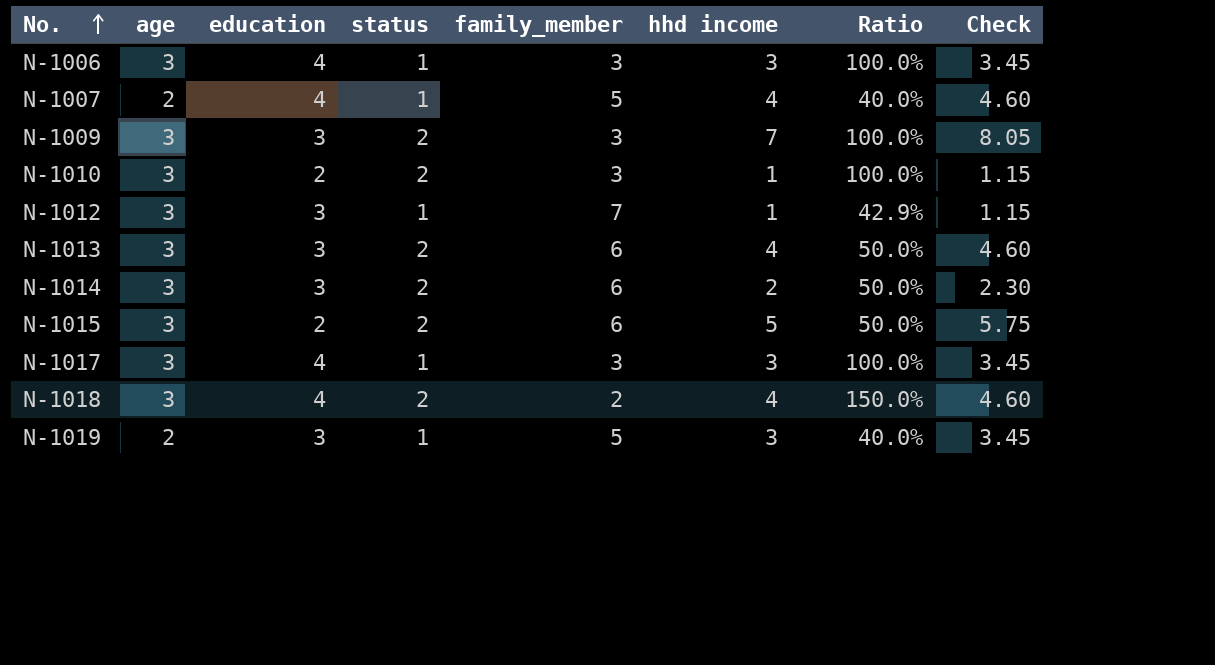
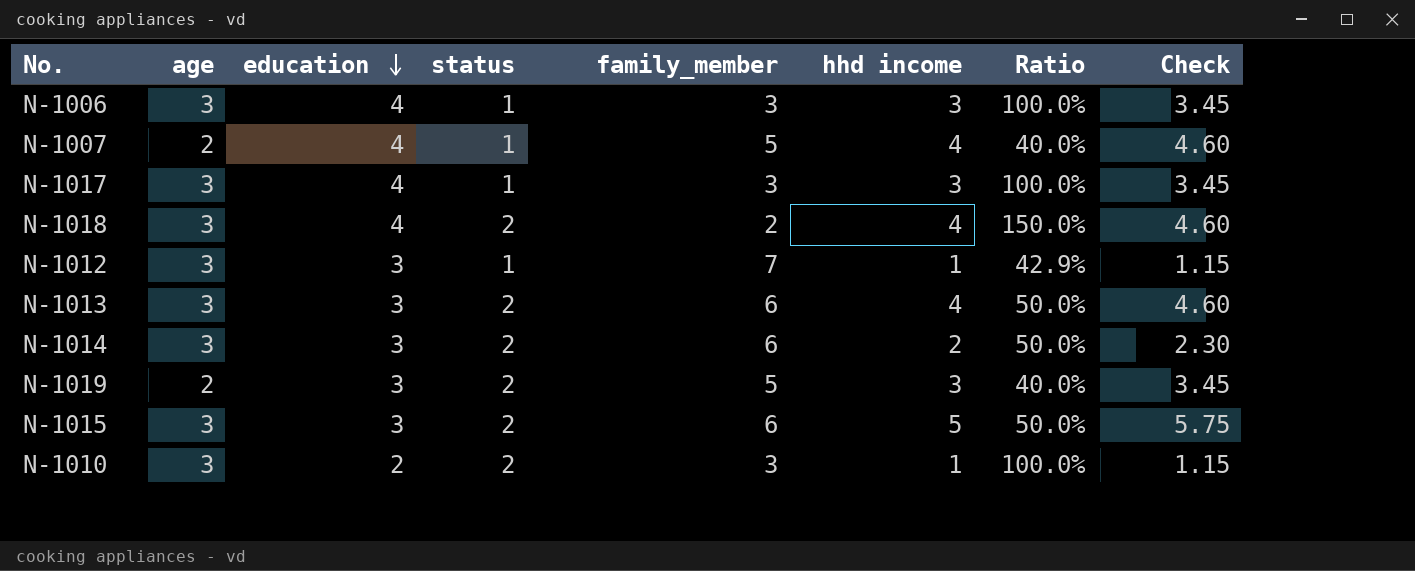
row order: No. ascending -> education descending
row N-1009: 3 | 3 | 2 | 3 | 7 | 100.0% | 8.05 -> none
N-1019 | status: 1 -> 2
N-1015 | education: 2 -> 3

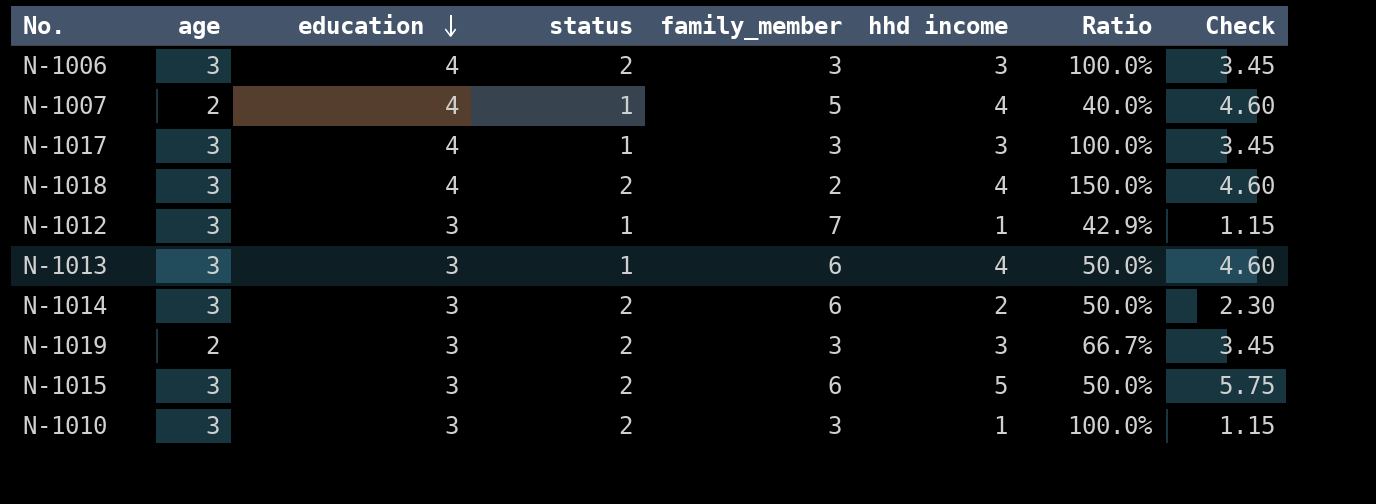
N-1006 | status: 1 -> 2
N-1013 | status: 2 -> 1
N-1019 | family_member: 5 -> 3
N-1019 | Ratio: 40.0% -> 66.7%
N-1010 | education: 2 -> 3

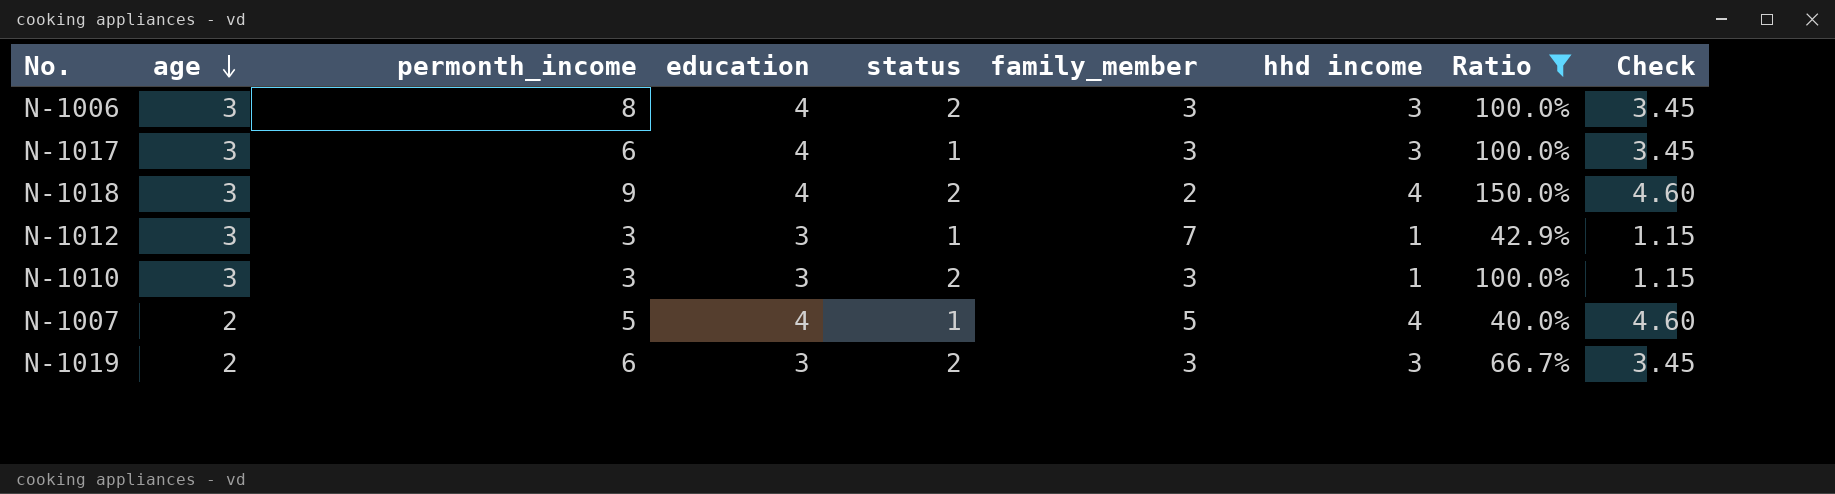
filter: none -> Ratio != 50.0%
row order: education descending -> age descending
column permonth_income | position: none -> 3

